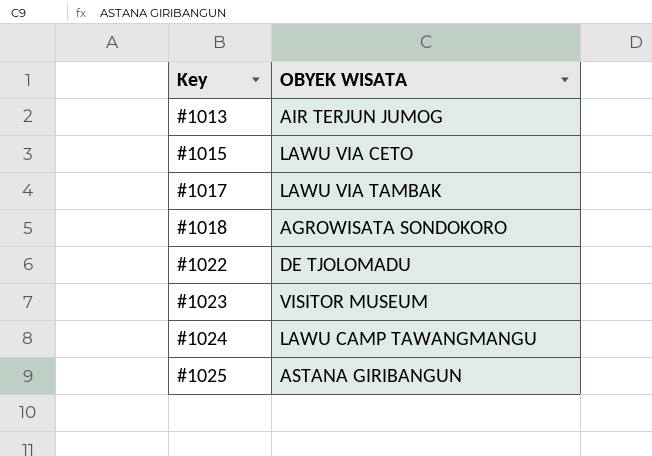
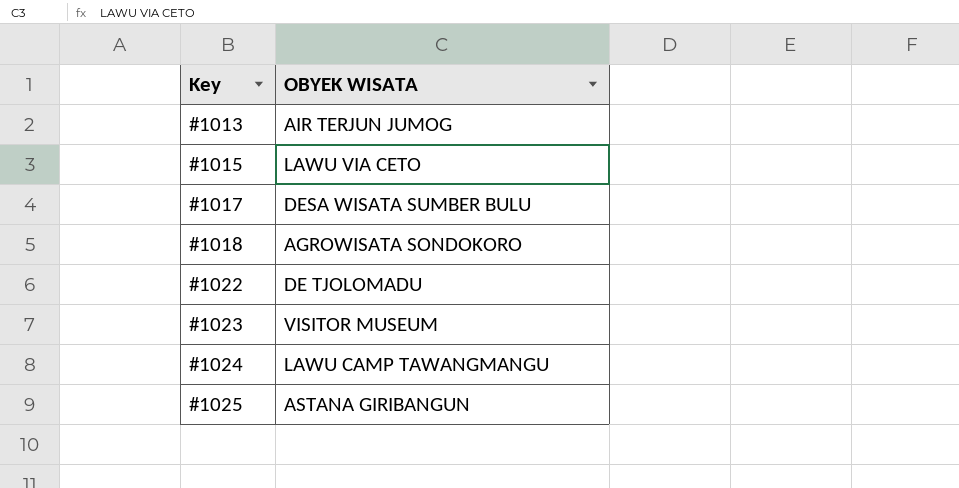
#1017 | OBYEK WISATA: LAWU VIA TAMBAK -> DESA WISATA SUMBER BULU

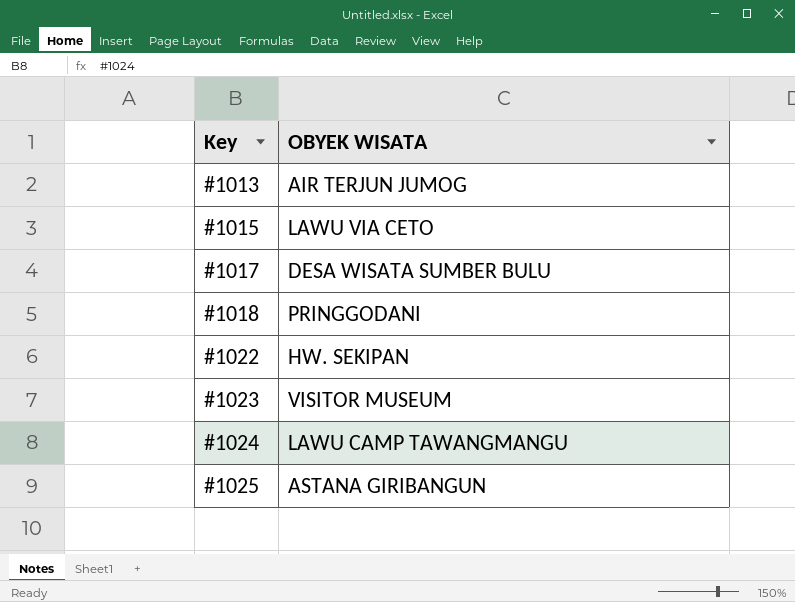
#1018 | OBYEK WISATA: AGROWISATA SONDOKORO -> PRINGGODANI
#1022 | OBYEK WISATA: DE TJOLOMADU -> HW. SEKIPAN

